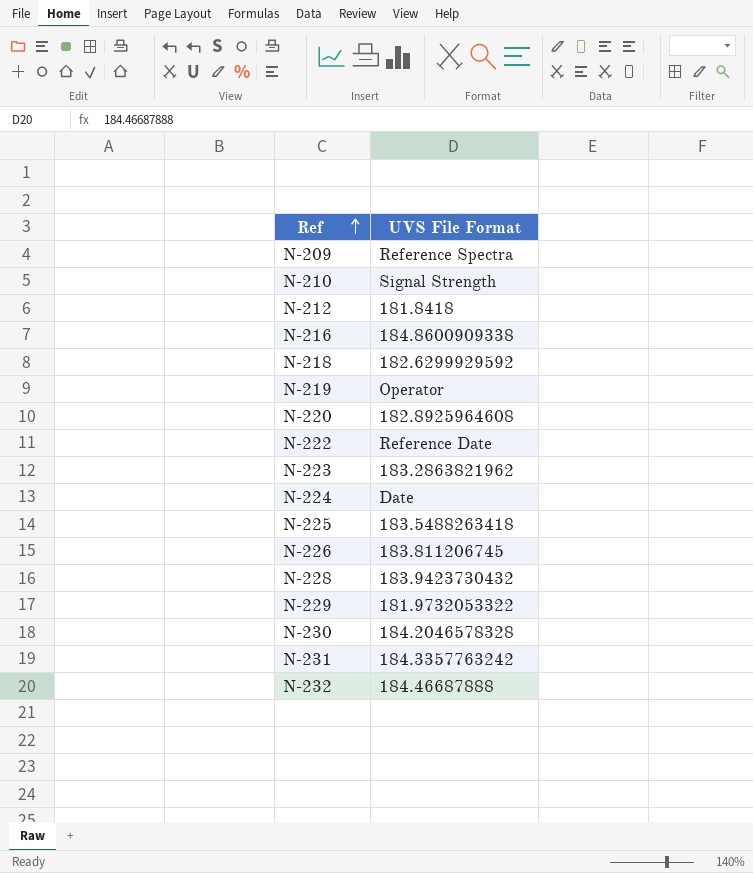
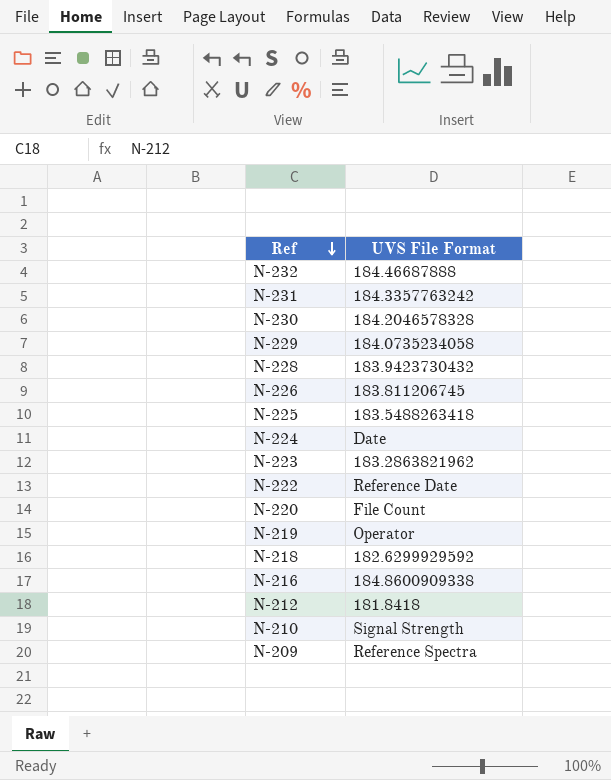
row order: Ref ascending -> Ref descending
N-229 | UVS File Format: 181.9732053322 -> 184.0735234058
N-220 | UVS File Format: 182.8925964608 -> File Count

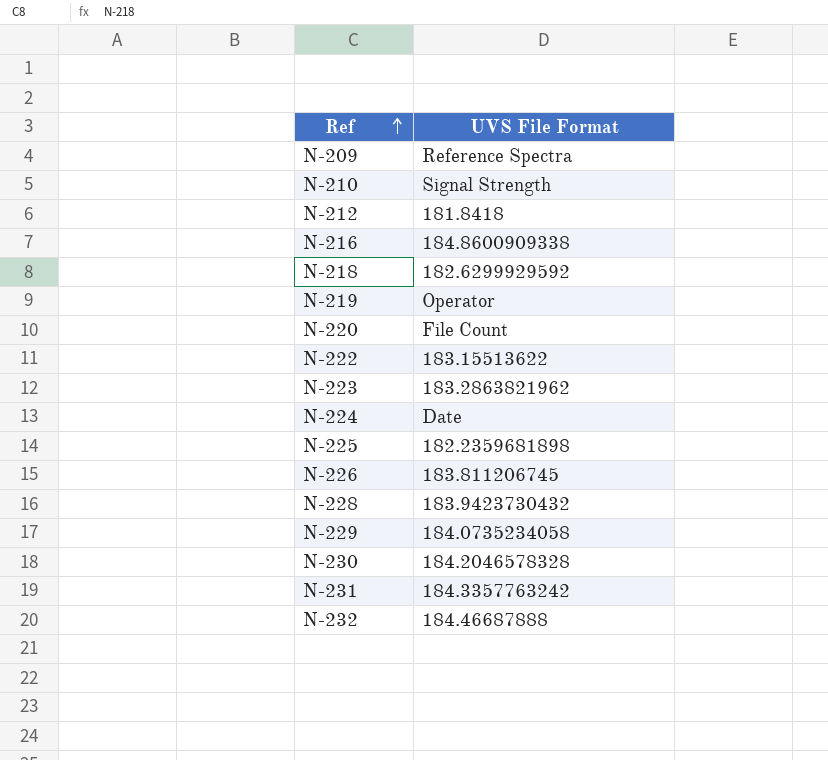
row order: Ref descending -> Ref ascending
N-222 | UVS File Format: Reference Date -> 183.15513622
N-225 | UVS File Format: 183.5488263418 -> 182.2359681898

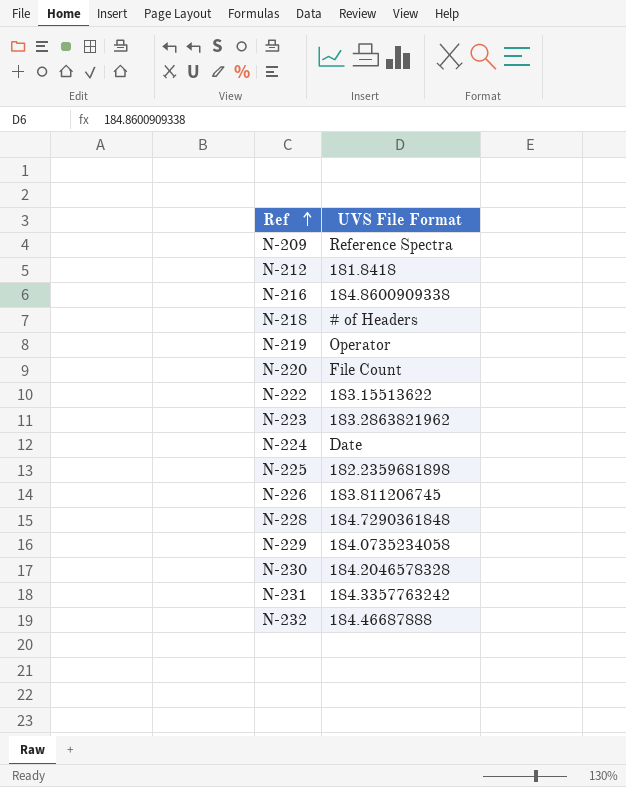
row N-210: Signal Strength -> none
N-218 | UVS File Format: 182.6299929592 -> # of Headers
N-228 | UVS File Format: 183.9423730432 -> 184.7290361848

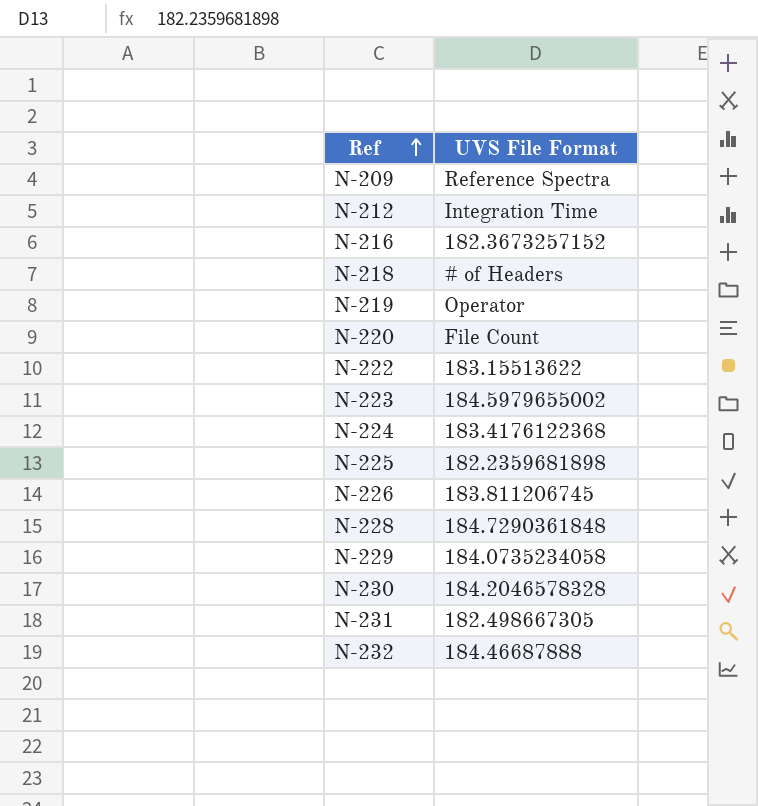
N-212 | UVS File Format: 181.8418 -> Integration Time
N-216 | UVS File Format: 184.8600909338 -> 182.3673257152
N-223 | UVS File Format: 183.2863821962 -> 184.5979655002
N-224 | UVS File Format: Date -> 183.4176122368
N-231 | UVS File Format: 184.3357763242 -> 182.498667305

